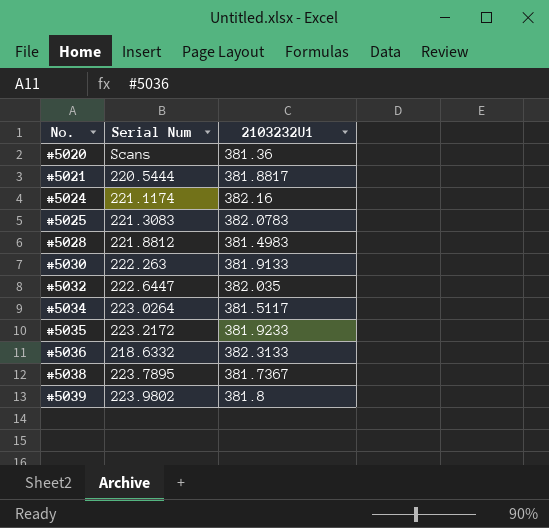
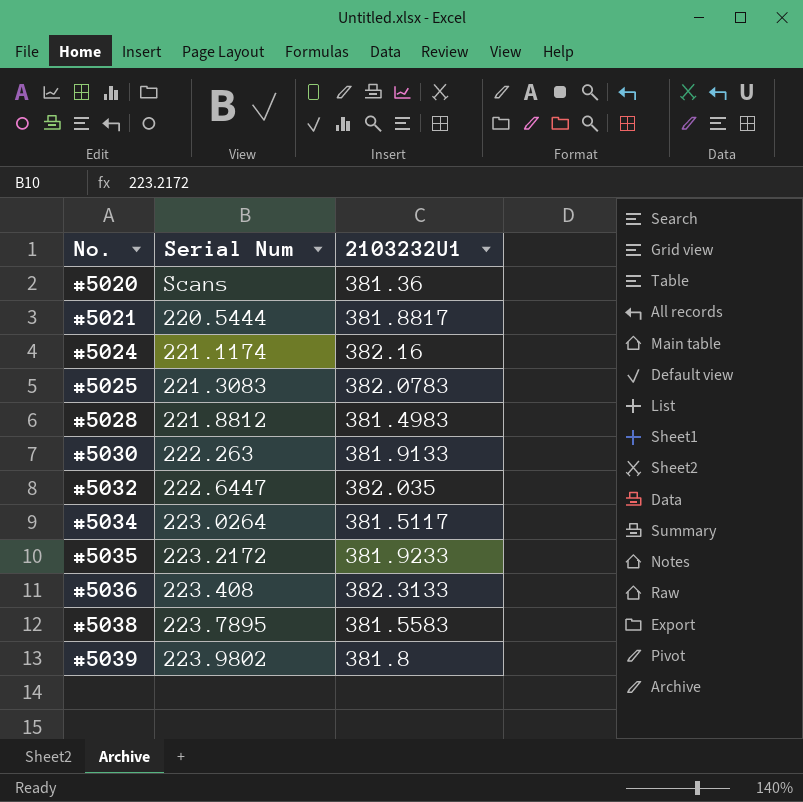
#5036 | Serial Num: 218.6332 -> 223.408
#5038 | 2103232U1: 381.7367 -> 381.5583

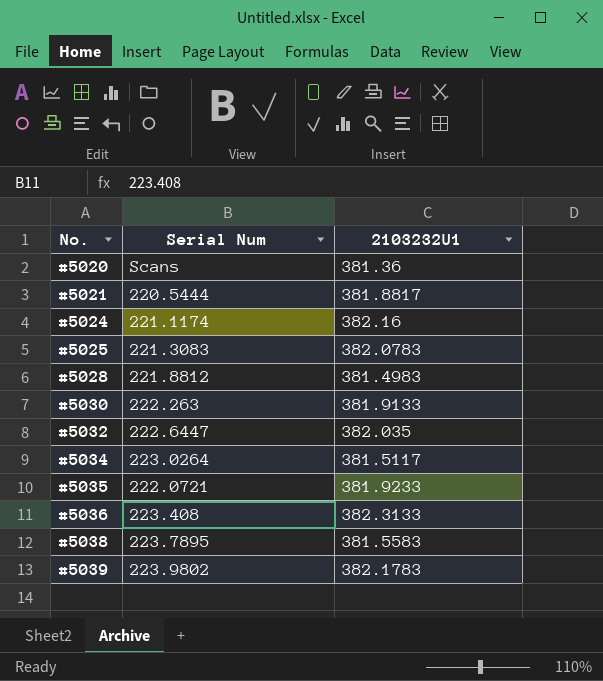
#5035 | Serial Num: 223.2172 -> 222.0721
#5039 | 2103232U1: 381.8 -> 382.1783

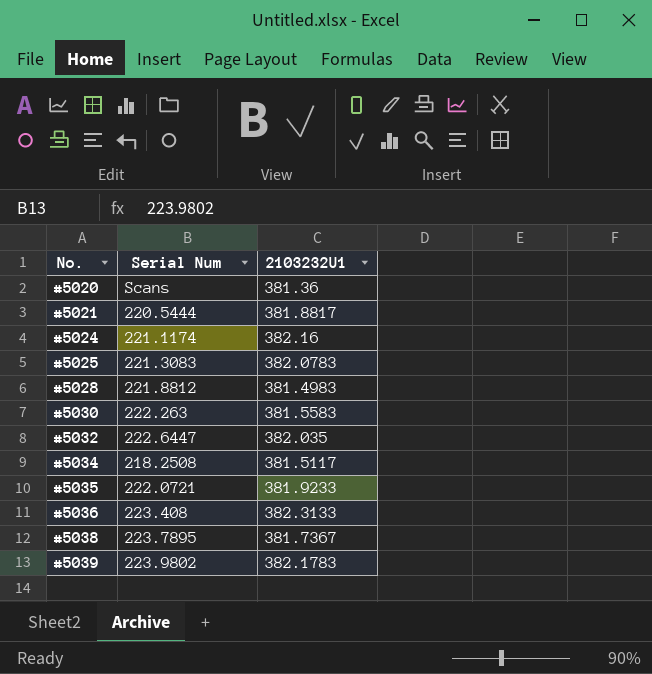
#5030 | 2103232U1: 381.9133 -> 381.5583
#5034 | Serial Num: 223.0264 -> 218.2508
#5038 | 2103232U1: 381.5583 -> 381.7367

